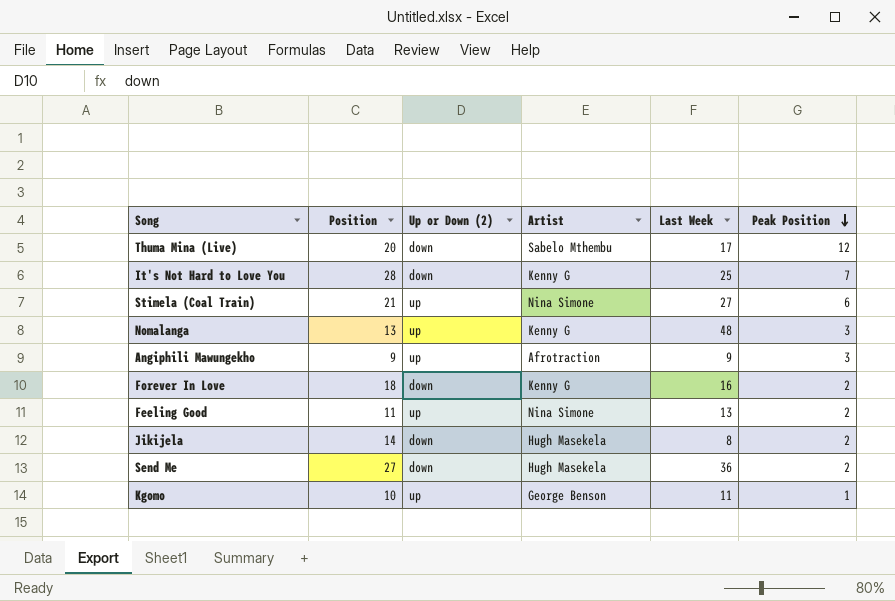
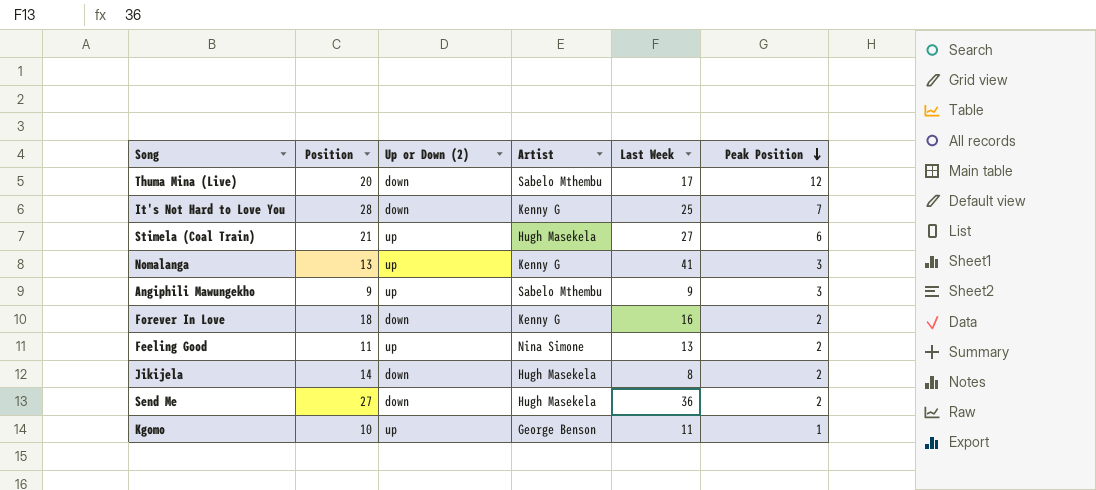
Stimela (Coal Train) | Artist: Nina Simone -> Hugh Masekela
Nomalanga | Last Week: 48 -> 41
Angiphili Mawungekho | Artist: Afrotraction -> Sabelo Mthembu

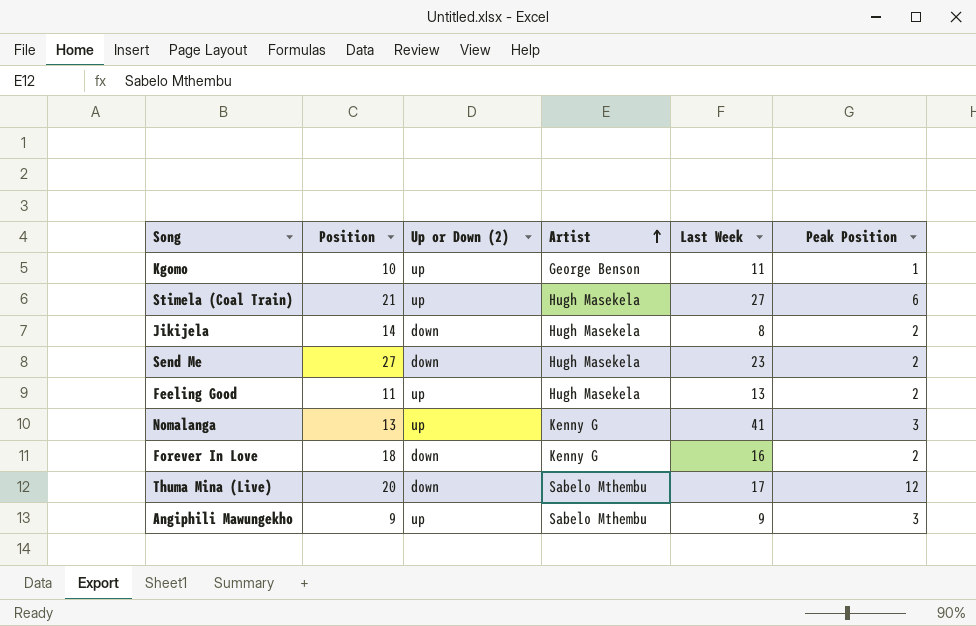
row order: Peak Position descending -> Artist ascending
row It's Not Hard to Love You: 28 | down | Kenny G | 25 | 7 -> none
Send Me | Last Week: 36 -> 23
Feeling Good | Artist: Nina Simone -> Hugh Masekela

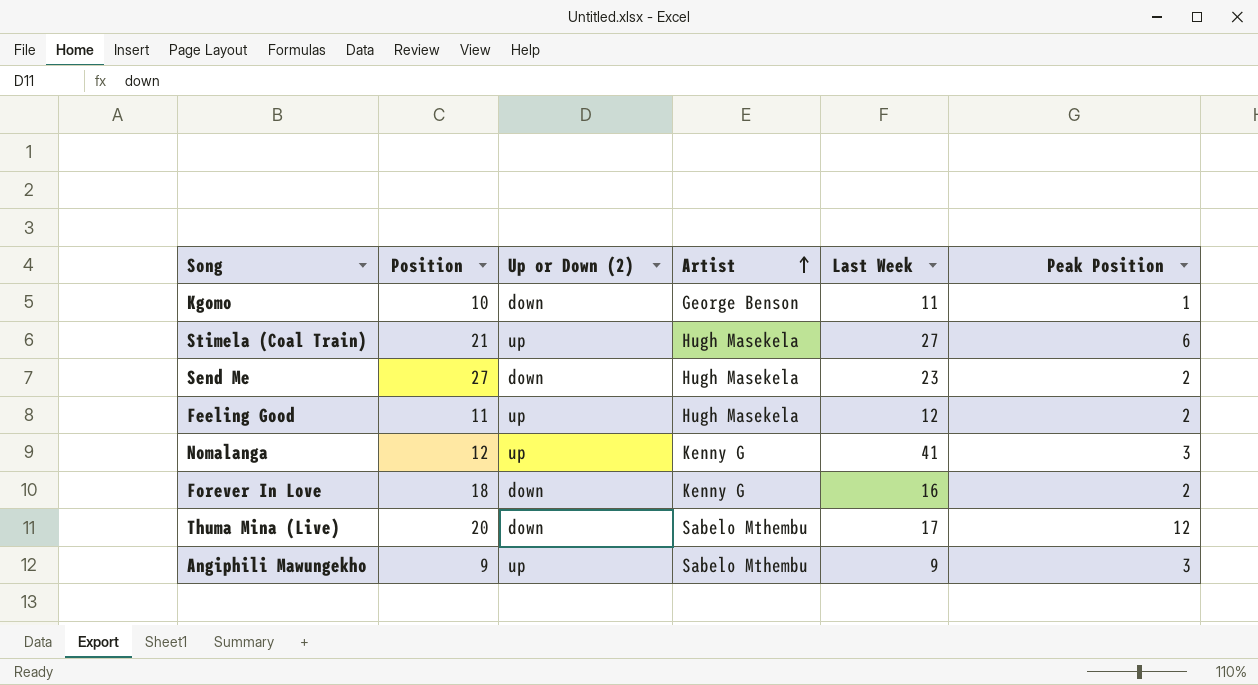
row Jikijela: 14 | down | Hugh Masekela | 8 | 2 -> none
Kgomo | Up or Down (2): up -> down
Feeling Good | Last Week: 13 -> 12
Nomalanga | Position: 13 -> 12

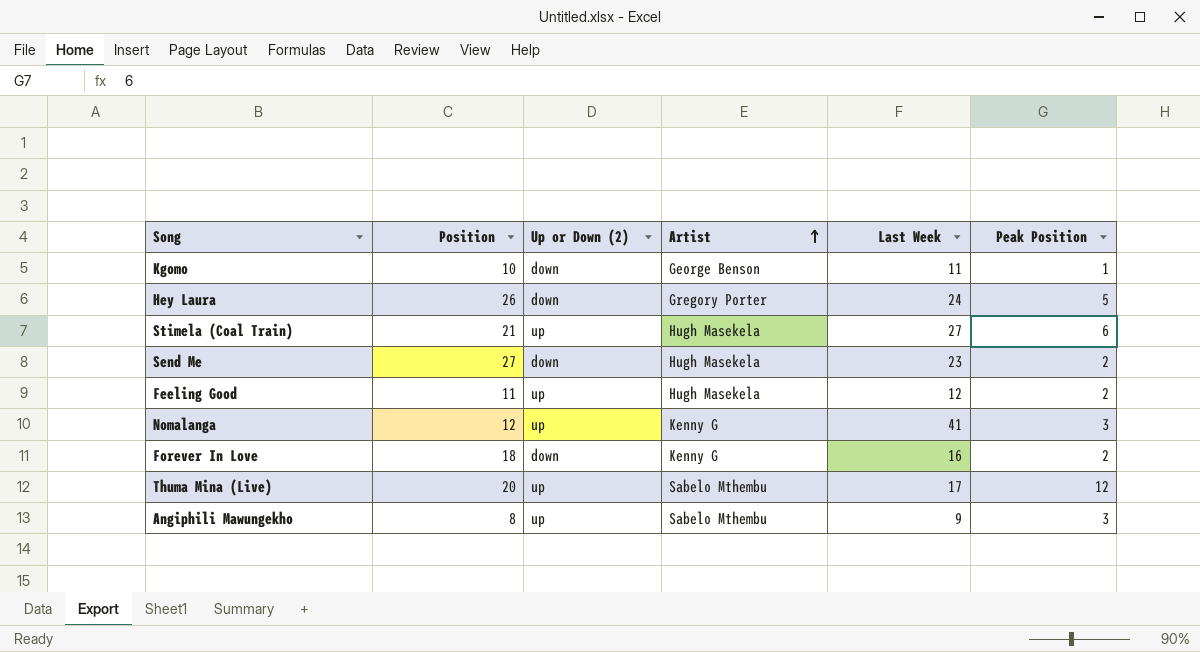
row Hey Laura: none -> 26 | down | Gregory Porter | 24 | 5
Thuma Mina (Live) | Up or Down (2): down -> up
Angiphili Mawungekho | Position: 9 -> 8

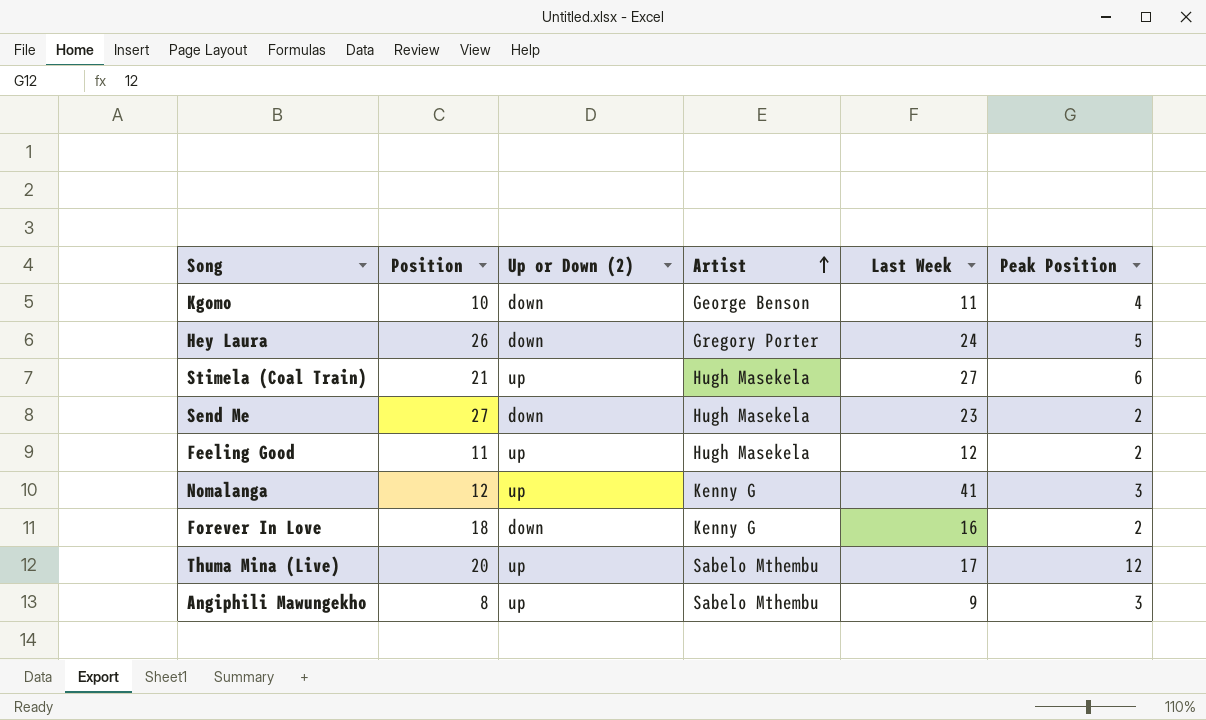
Kgomo | Peak Position: 1 -> 4

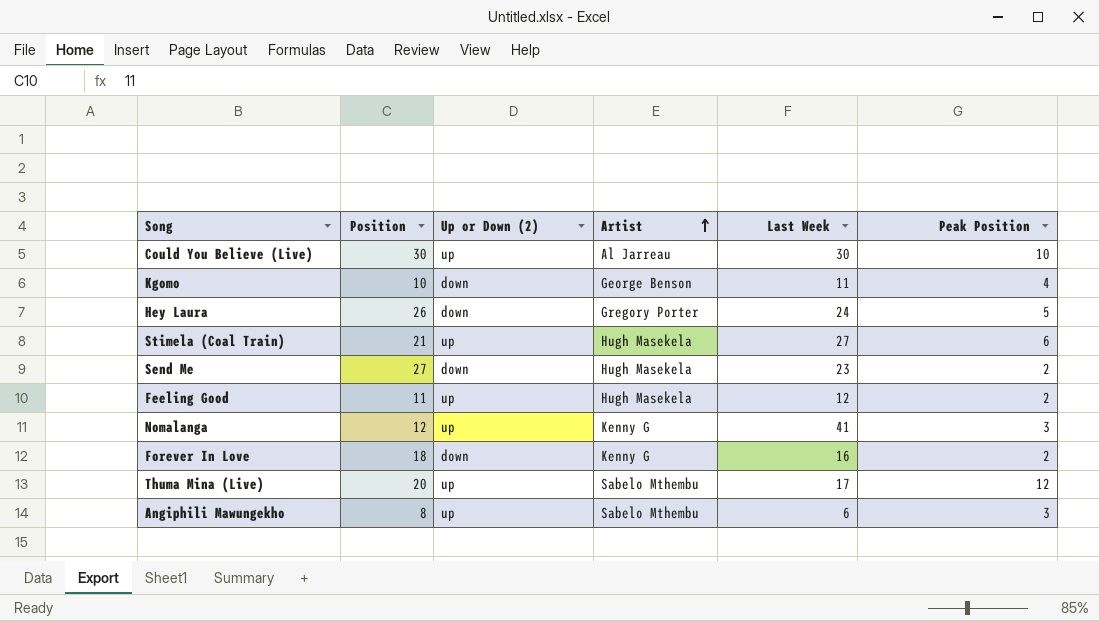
row Could You Believe (Live): none -> 30 | up | Al Jarreau | 30 | 10
Angiphili Mawungekho | Last Week: 9 -> 6

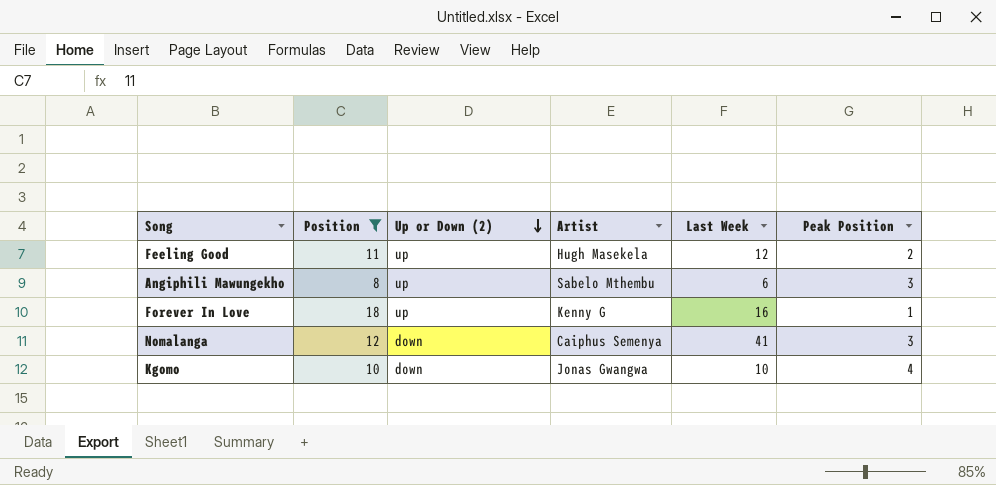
filter: none -> Position <= 18
row order: Artist ascending -> Up or Down (2) descending
Forever In Love | Up or Down (2): down -> up
Forever In Love | Peak Position: 2 -> 1
Nomalanga | Up or Down (2): up -> down
Nomalanga | Artist: Kenny G -> Caiphus Semenya
Kgomo | Artist: George Benson -> Jonas Gwangwa
Kgomo | Last Week: 11 -> 10

